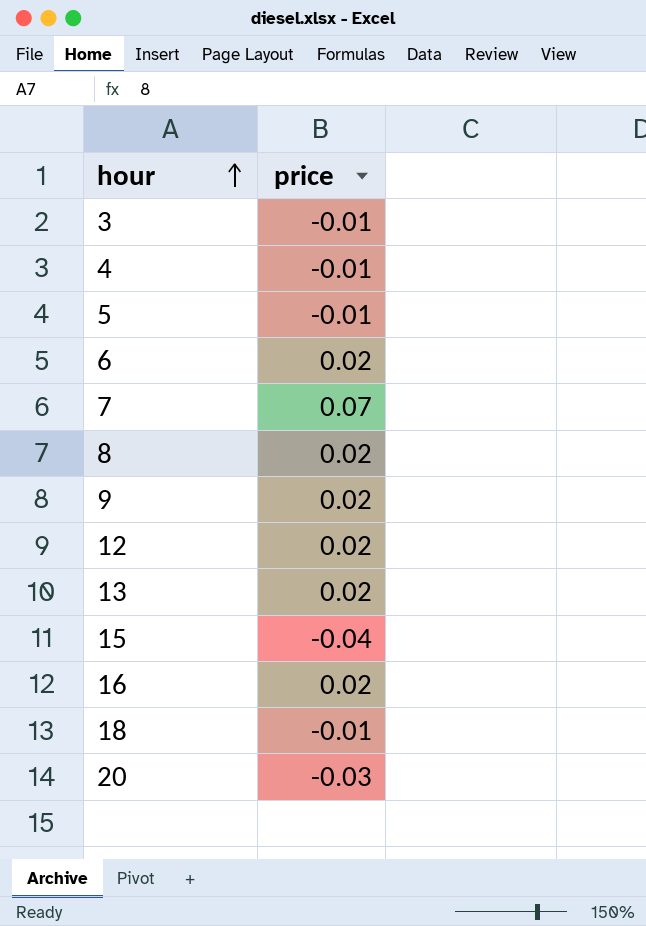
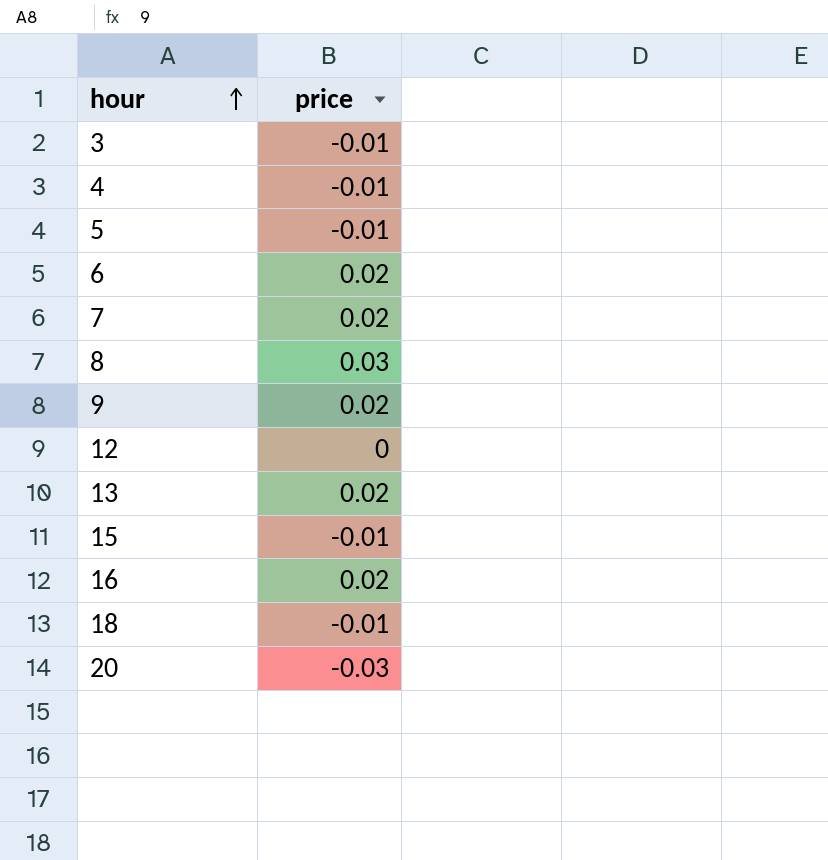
7 | price: 0.07 -> 0.02
8 | price: 0.02 -> 0.03
12 | price: 0.02 -> 0
15 | price: -0.04 -> -0.01

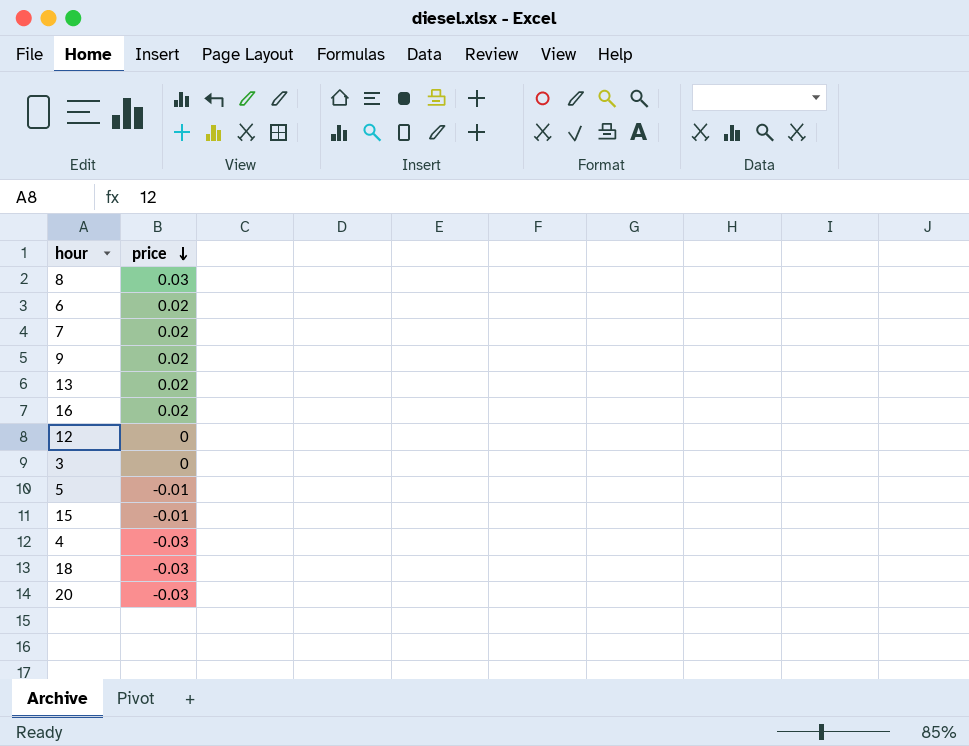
row order: hour ascending -> price descending
3 | price: -0.01 -> 0
4 | price: -0.01 -> -0.03
18 | price: -0.01 -> -0.03

